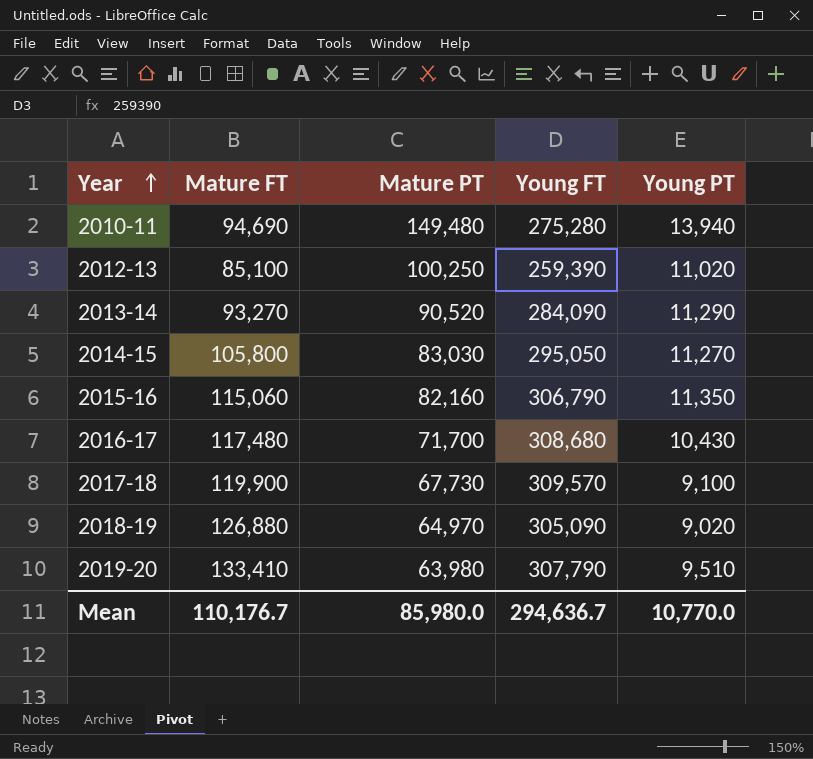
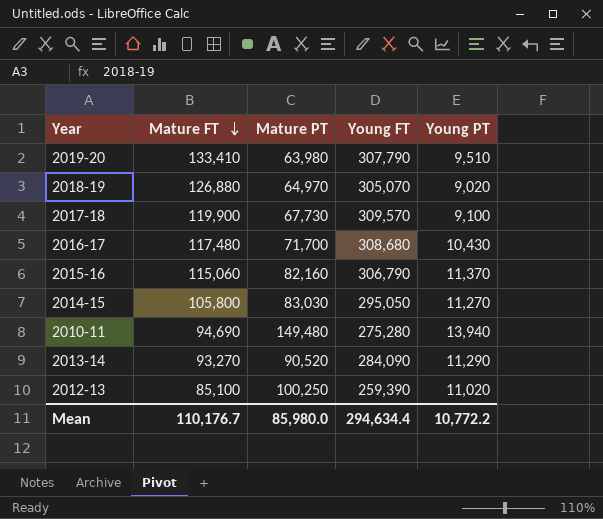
row order: Year ascending -> Mature FT descending
2018-19 | Young FT: 305,090 -> 305,070
2015-16 | Young PT: 11,350 -> 11,370
Mean | Young FT: 294,636.7 -> 294,634.4
Mean | Young PT: 10,770.0 -> 10,772.2

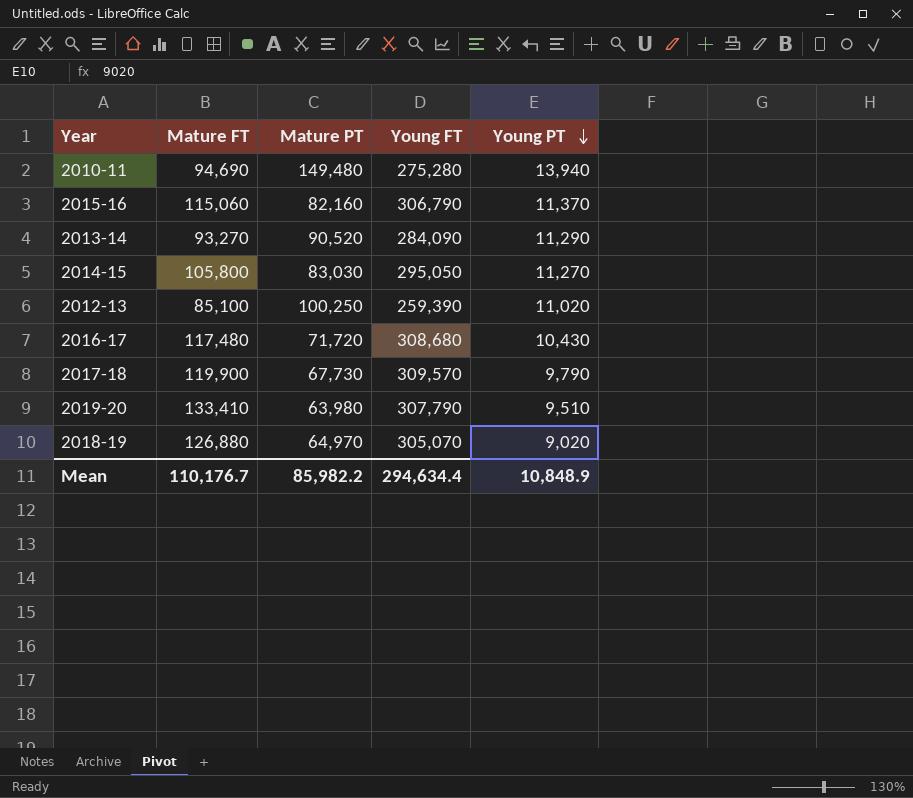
row order: Mature FT descending -> Young PT descending
2016-17 | Mature PT: 71,700 -> 71,720
2017-18 | Young PT: 9,100 -> 9,790
Mean | Mature PT: 85,980.0 -> 85,982.2
Mean | Young PT: 10,772.2 -> 10,848.9

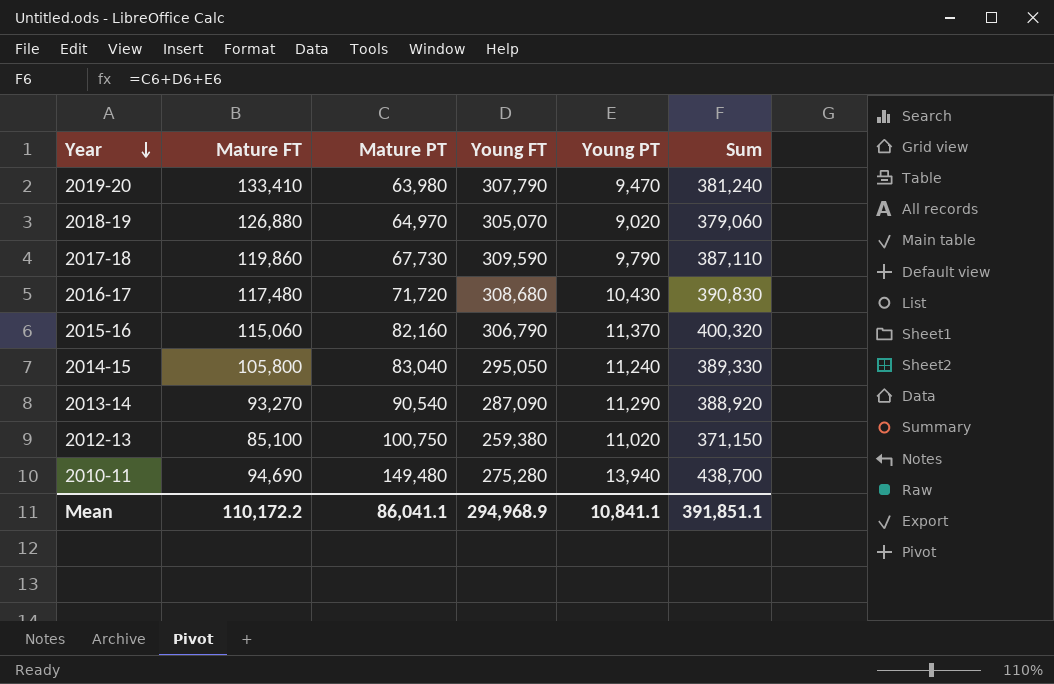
row order: Young PT descending -> Year descending
column Sum | formula: none -> [Mature PT] + [Young FT] + [Young PT]
2019-20 | Young PT: 9,510 -> 9,470
2017-18 | Mature FT: 119,900 -> 119,860
2017-18 | Young FT: 309,570 -> 309,590
2014-15 | Mature PT: 83,030 -> 83,040
2014-15 | Young PT: 11,270 -> 11,240
2013-14 | Mature PT: 90,520 -> 90,540
2013-14 | Young FT: 284,090 -> 287,090
2012-13 | Mature PT: 100,250 -> 100,750
2012-13 | Young FT: 259,390 -> 259,380
Mean | Mature FT: 110,176.7 -> 110,172.2
Mean | Mature PT: 85,982.2 -> 86,041.1
Mean | Young FT: 294,634.4 -> 294,968.9
Mean | Young PT: 10,848.9 -> 10,841.1

